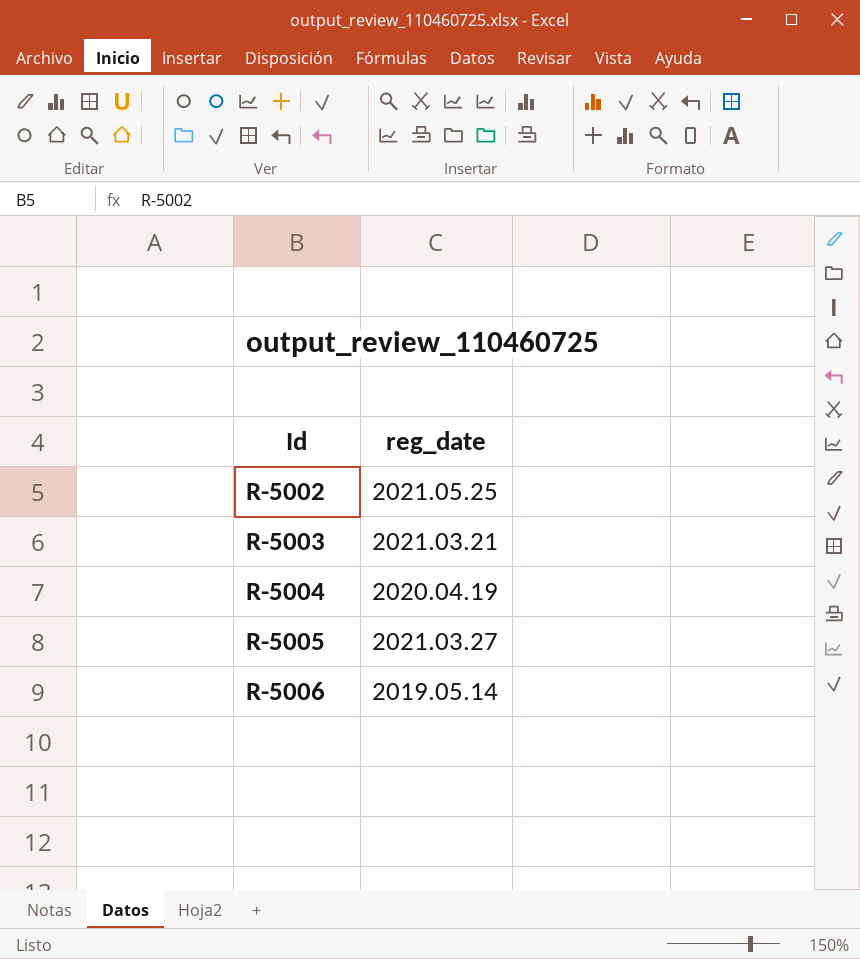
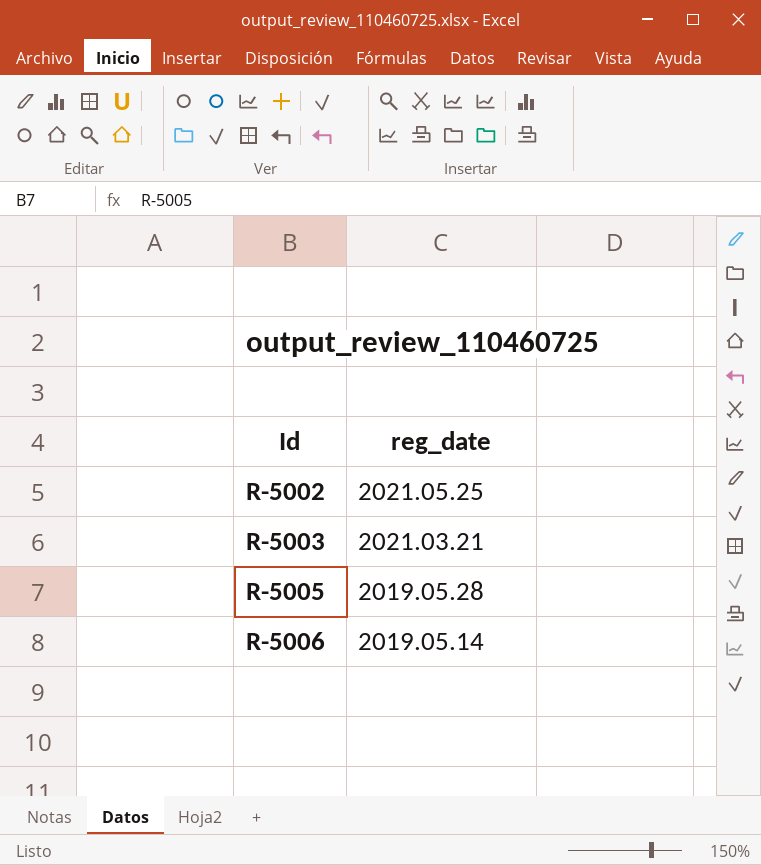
row R-5004: 2020.04.19 -> none
R-5005 | reg_date: 2021.03.27 -> 2019.05.28

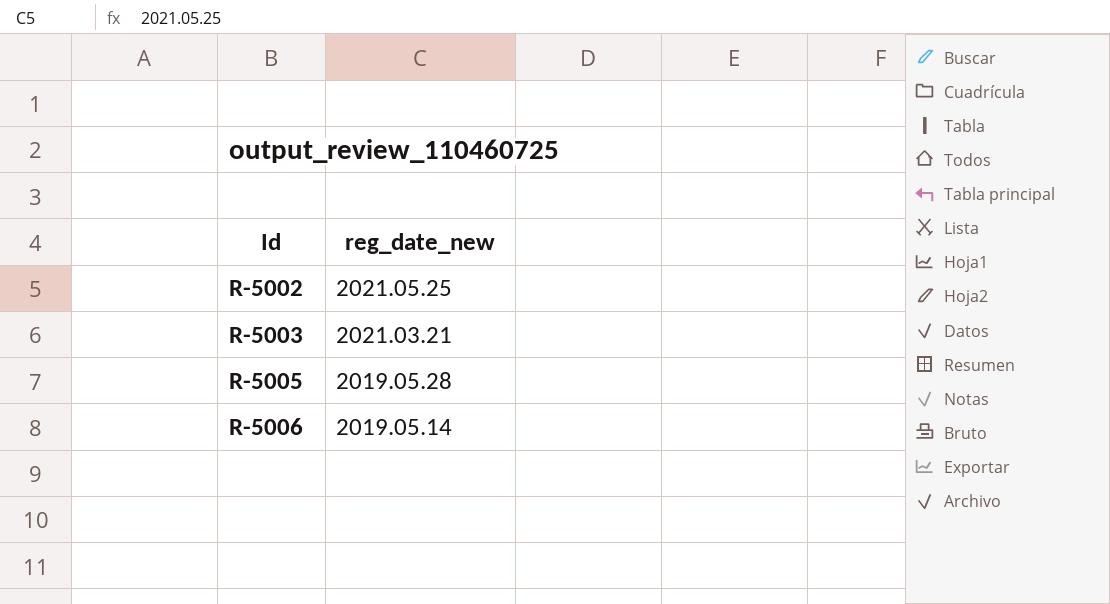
column name: reg_date -> reg_date_new

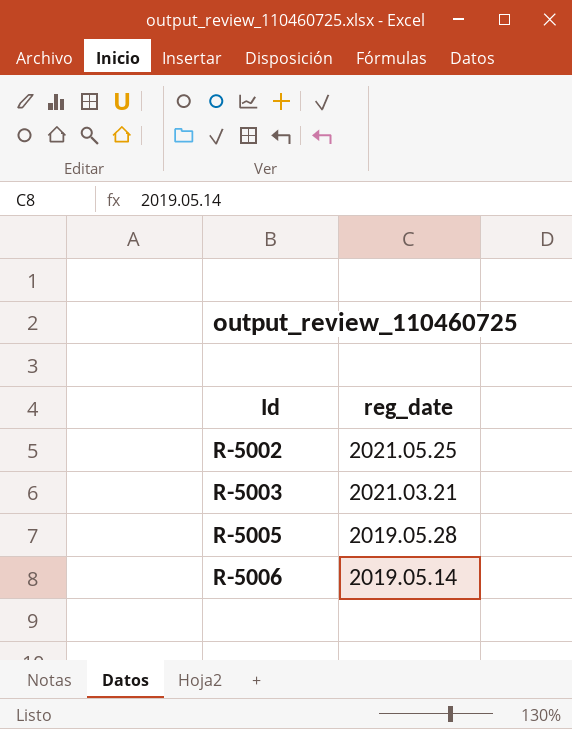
column name: reg_date_new -> reg_date

